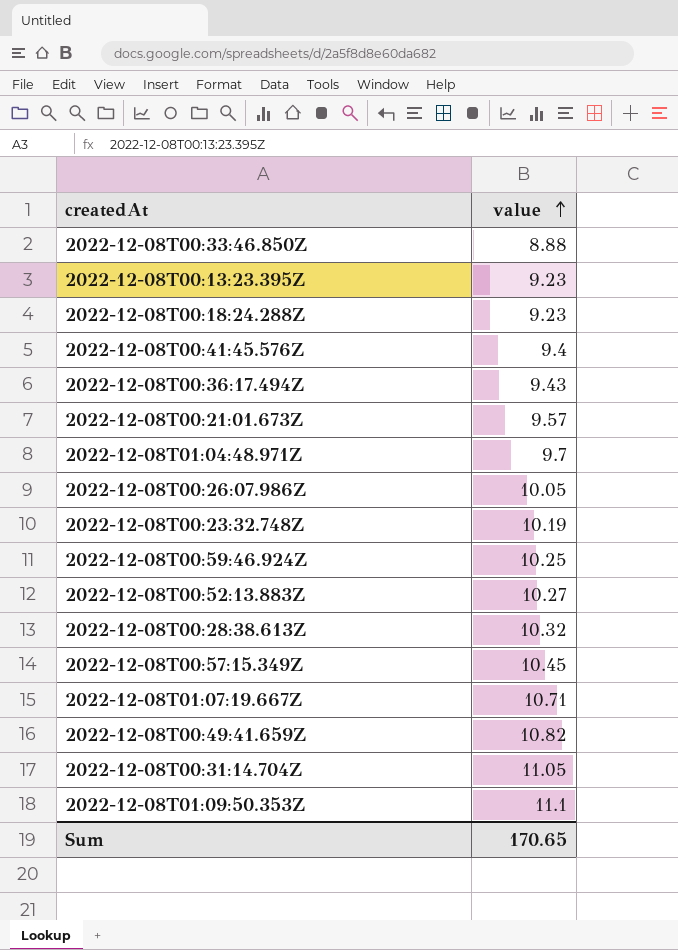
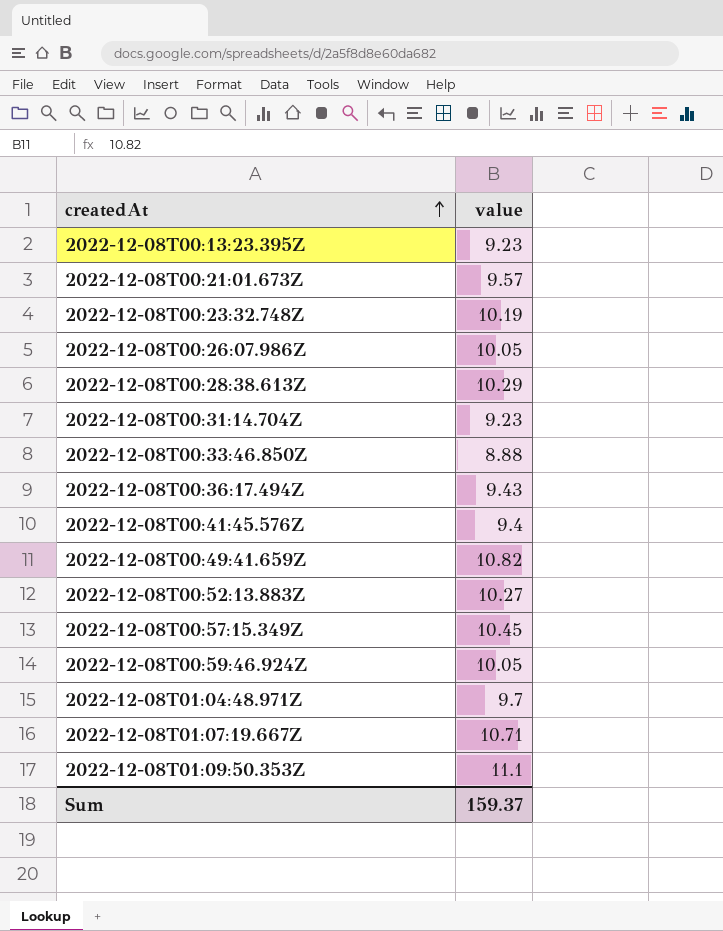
row order: value ascending -> createdAt ascending
row 2022-12-08T00:18:24.288Z: 9.23 -> none
2022-12-08T00:28:38.613Z | value: 10.32 -> 10.29
2022-12-08T00:31:14.704Z | value: 11.05 -> 9.23
2022-12-08T00:59:46.924Z | value: 10.25 -> 10.05
Sum | value: 170.65 -> 159.37

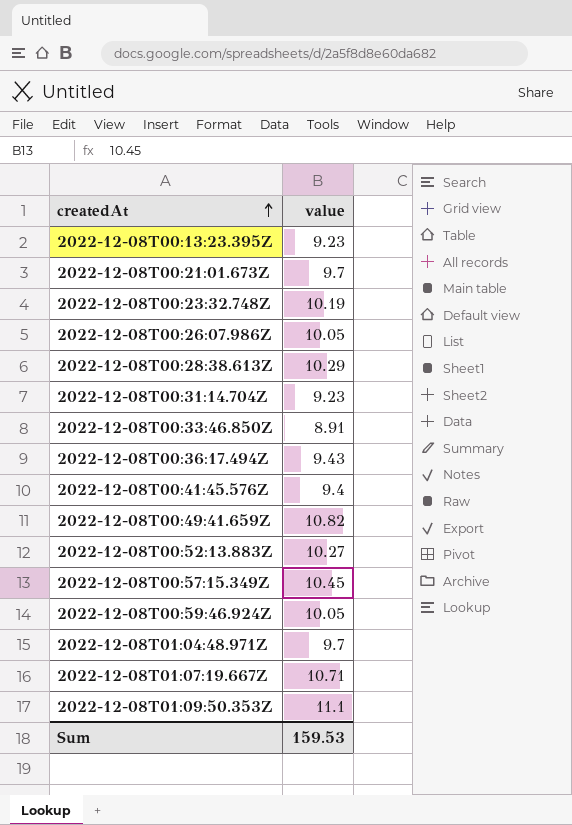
2022-12-08T00:21:01.673Z | value: 9.57 -> 9.7
2022-12-08T00:33:46.850Z | value: 8.88 -> 8.91
Sum | value: 159.37 -> 159.53

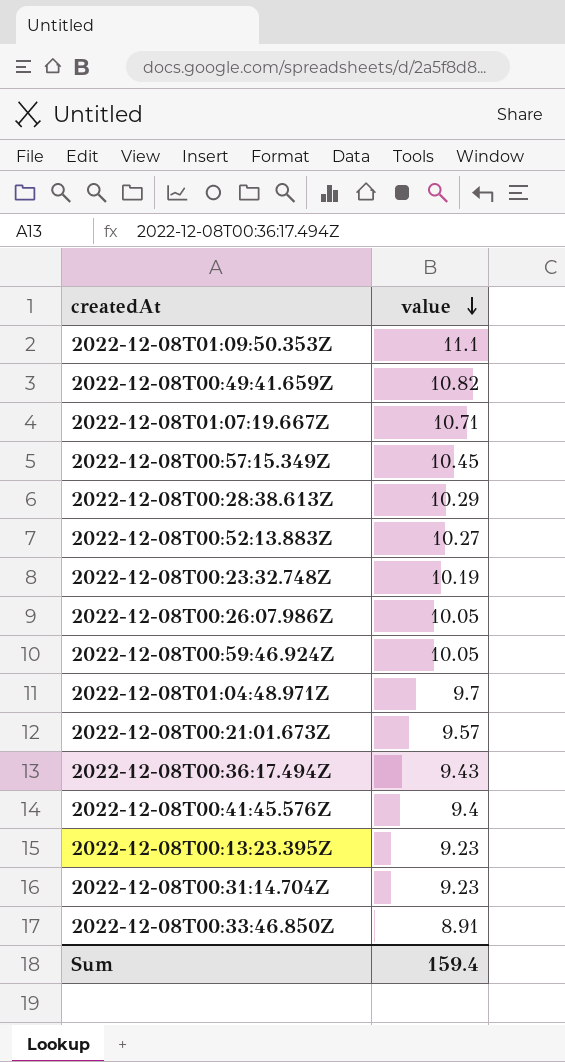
row order: createdAt ascending -> value descending
2022-12-08T00:21:01.673Z | value: 9.7 -> 9.57
Sum | value: 159.53 -> 159.4

